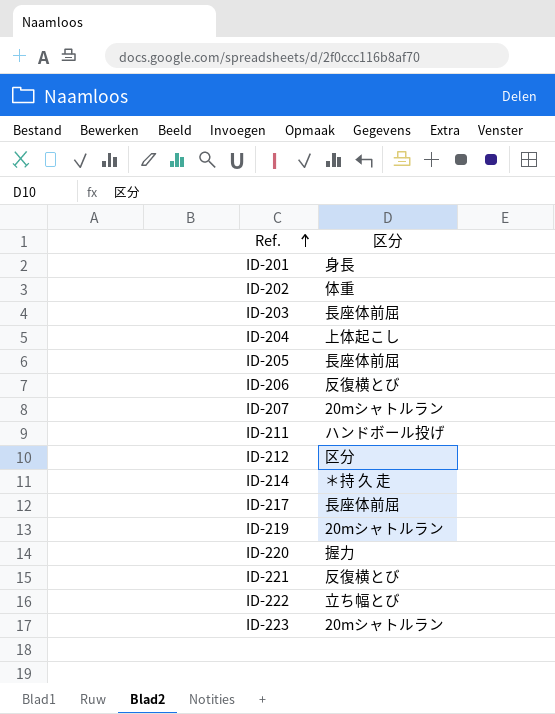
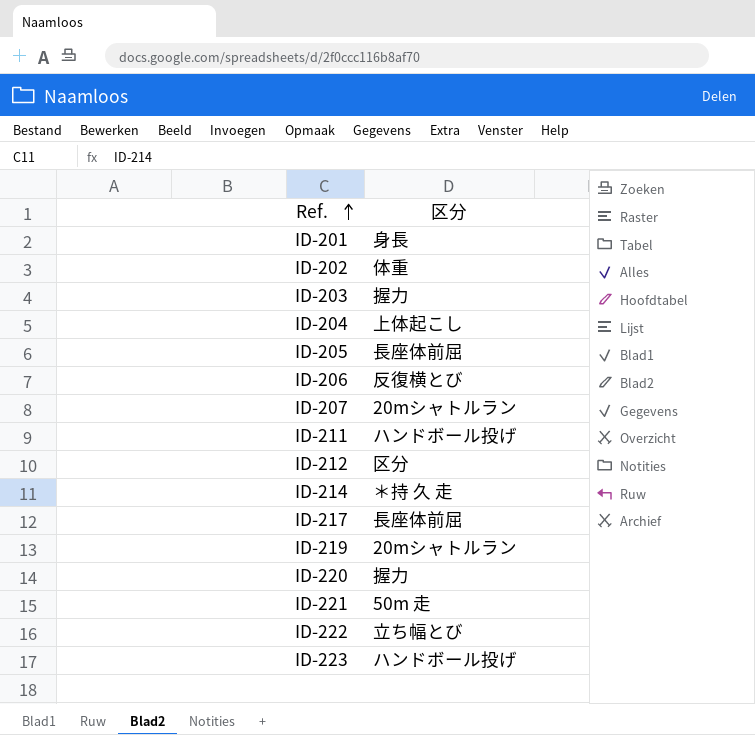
ID-203 | 区分: 長座体前屈 -> 握力
ID-221 | 区分: 反復横とび -> 50m 走
ID-223 | 区分: 20mシャトルラン -> ハンドボール投げ

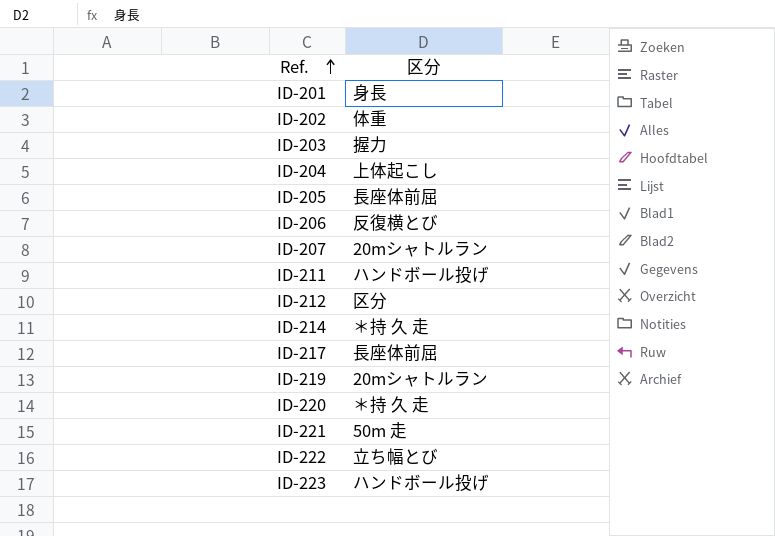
ID-220 | 区分: 握力 -> ＊持 久 走

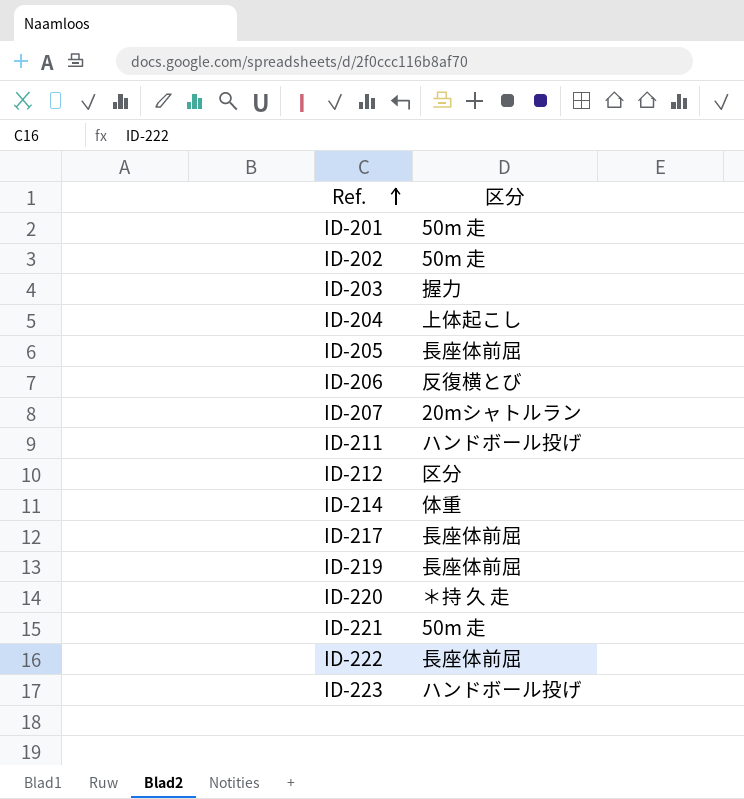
ID-201 | 区分: 身長 -> 50m 走
ID-202 | 区分: 体重 -> 50m 走
ID-214 | 区分: ＊持 久 走 -> 体重
ID-219 | 区分: 20mシャトルラン -> 長座体前屈
ID-222 | 区分: 立ち幅とび -> 長座体前屈

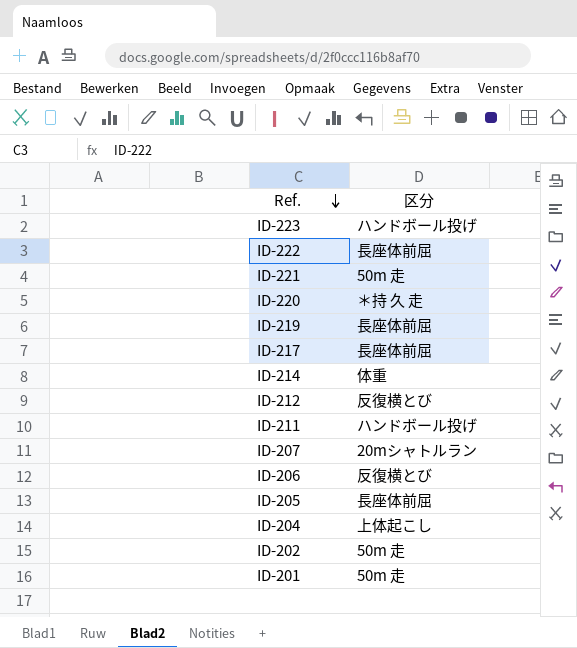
row order: Ref. ascending -> Ref. descending
row ID-203: 握力 -> none
ID-212 | 区分: 区分 -> 反復横とび

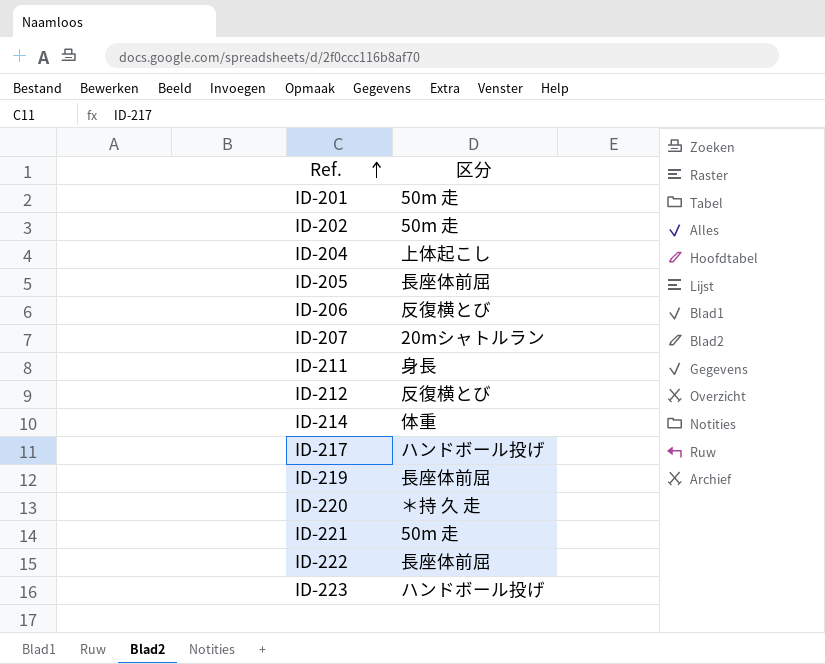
row order: Ref. descending -> Ref. ascending
ID-211 | 区分: ハンドボール投げ -> 身長
ID-217 | 区分: 長座体前屈 -> ハンドボール投げ

